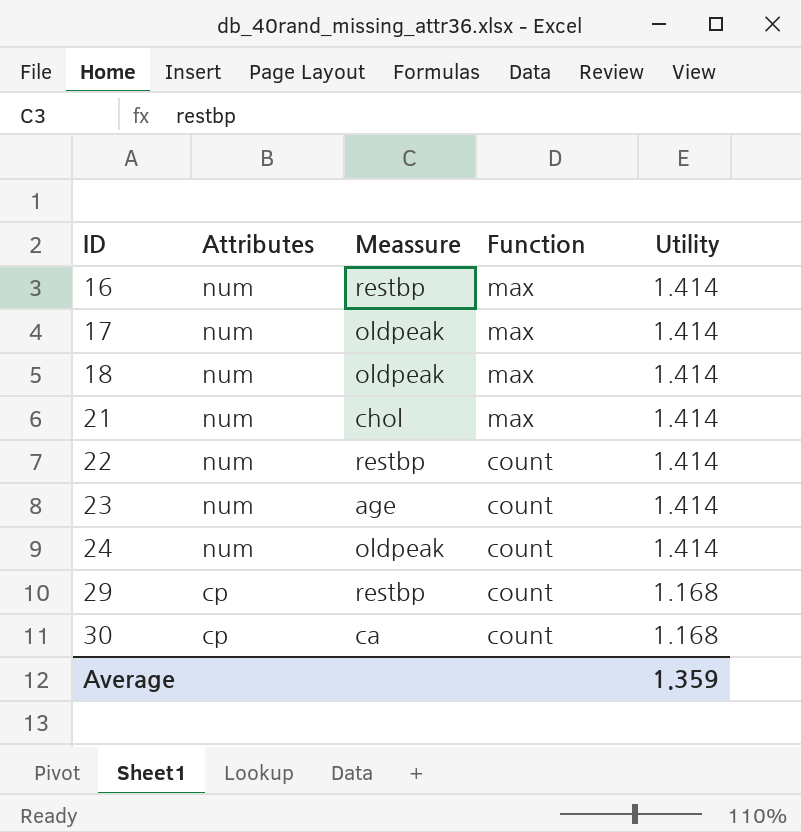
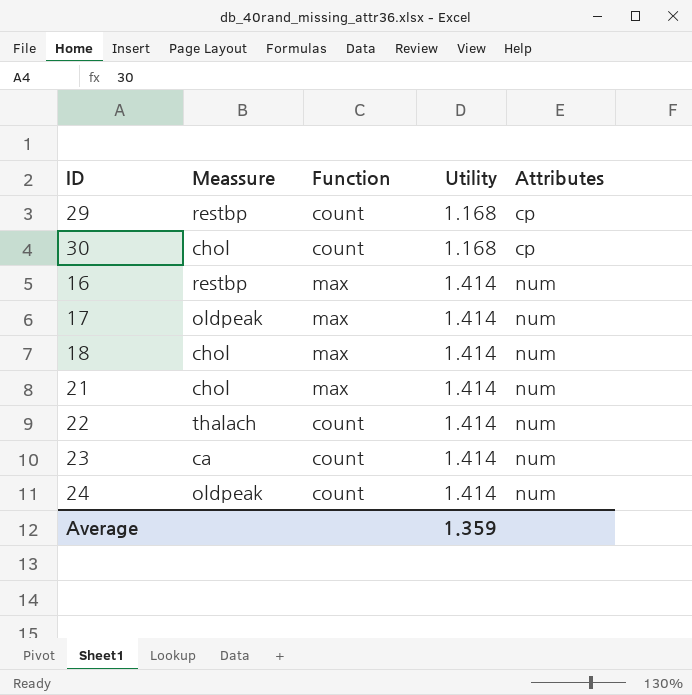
row order: ID ascending -> Utility ascending
column Attributes | position: 2 -> 5
30 | Meassure: ca -> chol
18 | Meassure: oldpeak -> chol
22 | Meassure: restbp -> thalach
23 | Meassure: age -> ca

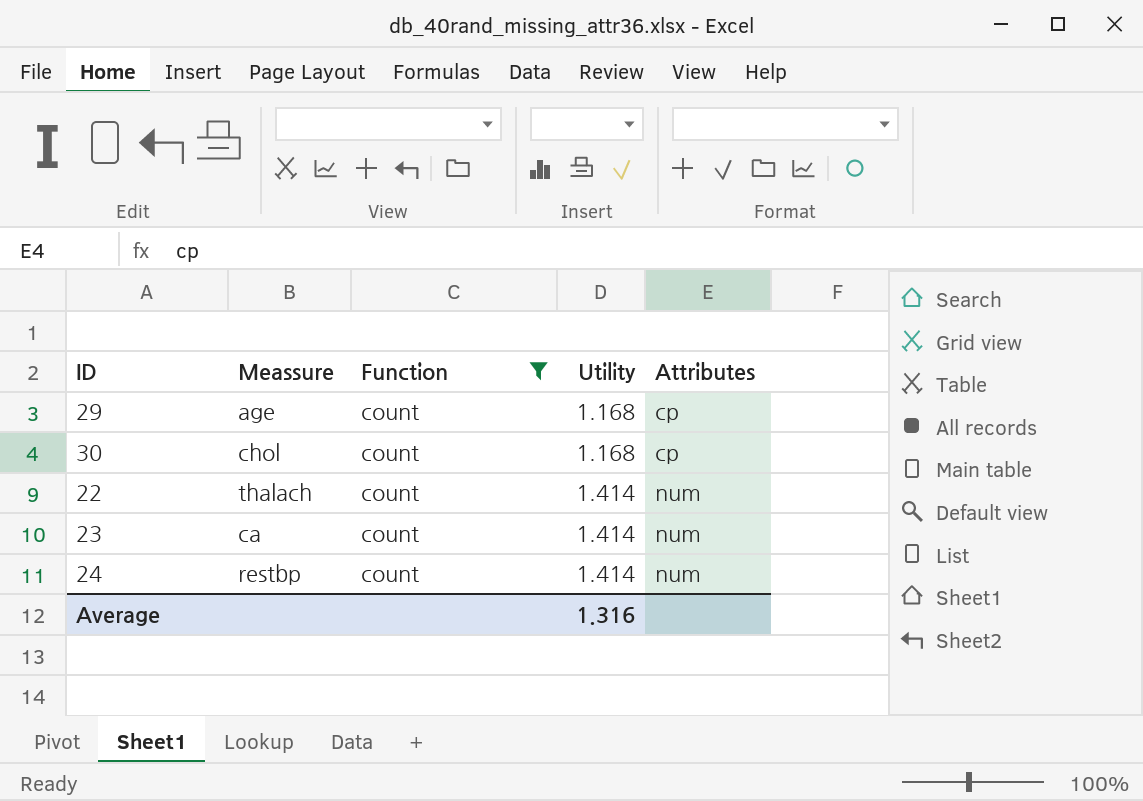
filter: none -> Function = count
29 | Meassure: restbp -> age
24 | Meassure: oldpeak -> restbp
Average | Utility: 1.359 -> 1.316

